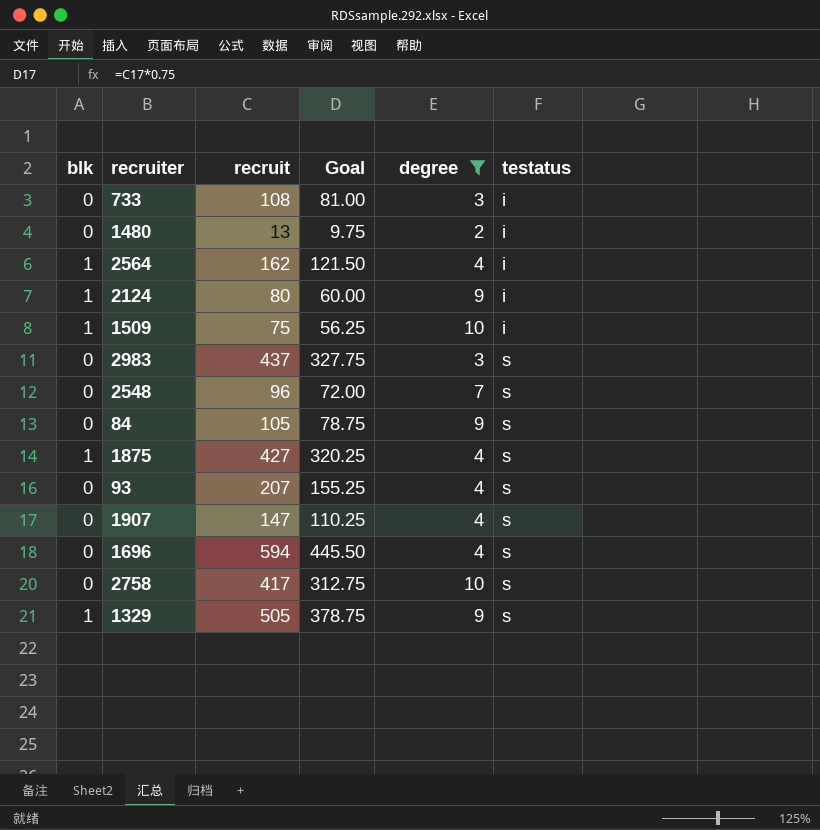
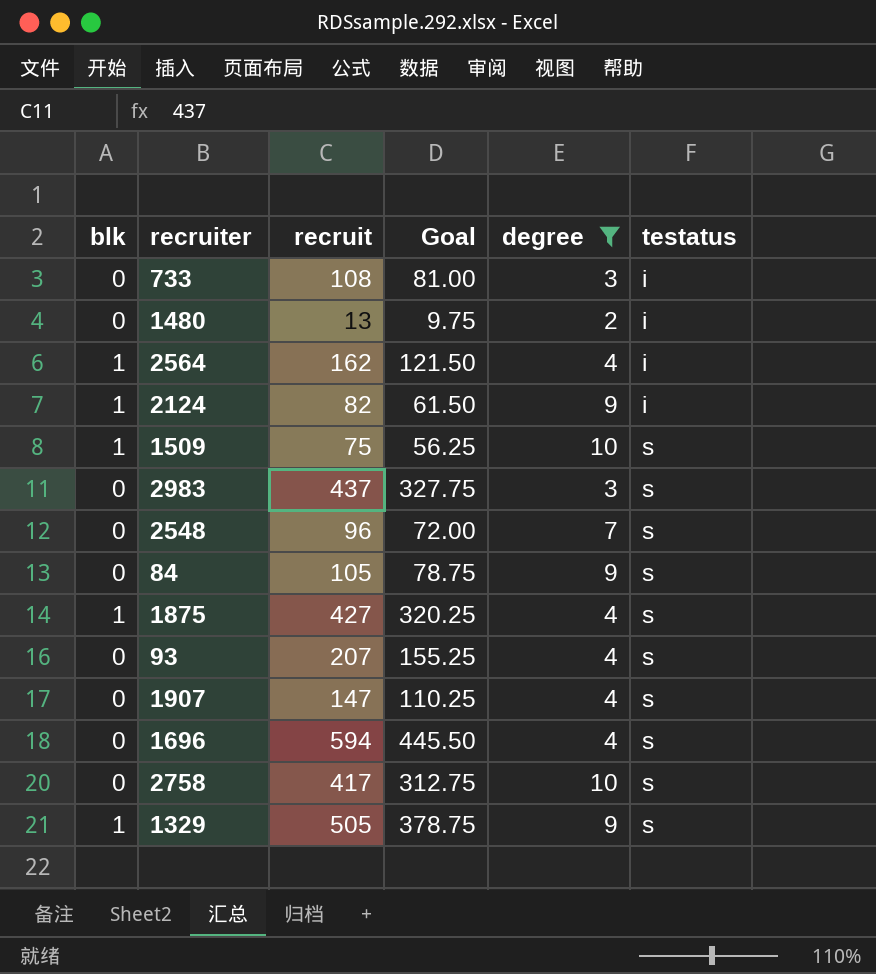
2124 | recruit: 80 -> 82
2124 | Goal: 60.00 -> 61.50
1509 | testatus: i -> s

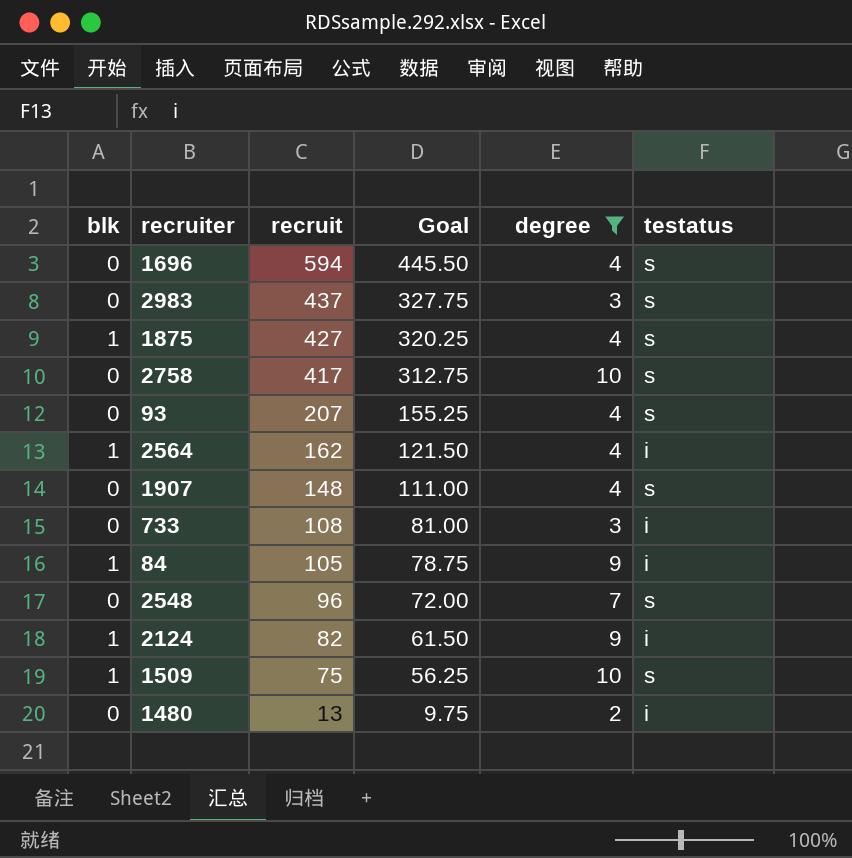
row order: testatus ascending -> recruit descending
row 1329: 1 | 505 | 378.75 | 9 | s -> none
1907 | recruit: 147 -> 148
1907 | Goal: 110.25 -> 111.00
84 | blk: 0 -> 1
84 | testatus: s -> i

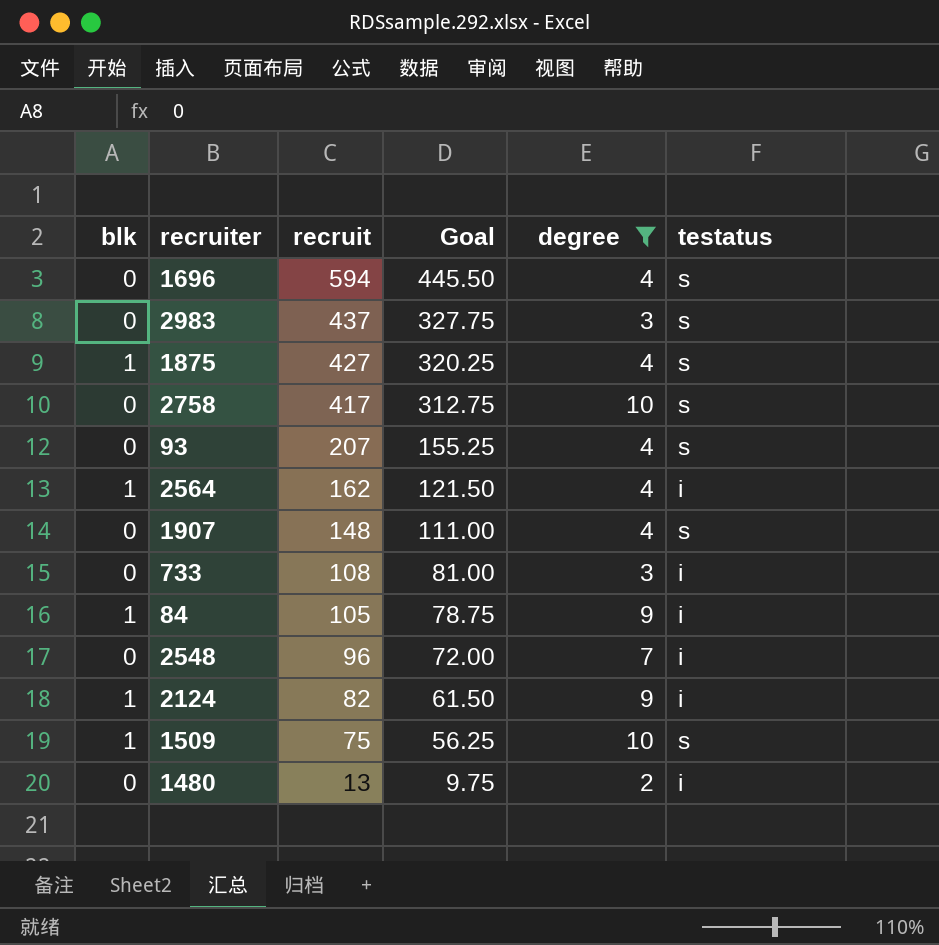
2548 | testatus: s -> i

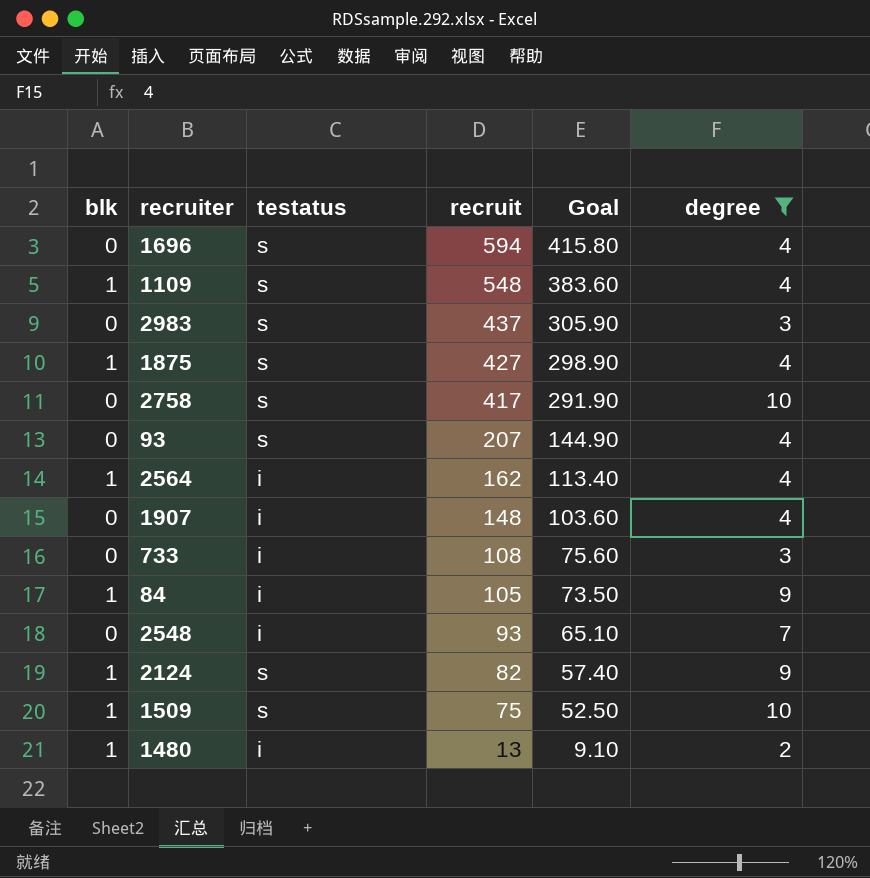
column testatus | position: 6 -> 3
column Goal | formula: [recruit] * 0.75 -> [recruit] * 0.7
row 1109: none -> 1 | s | 548 | 383.60 | 4
1907 | testatus: s -> i
2548 | recruit: 96 -> 93
2124 | testatus: i -> s
1480 | blk: 0 -> 1

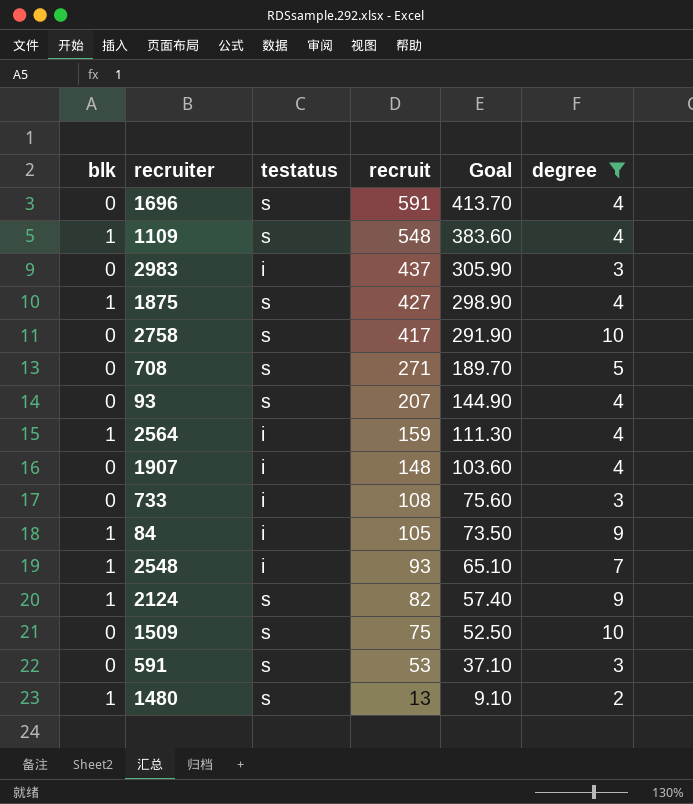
1696 | recruit: 594 -> 591
1696 | Goal: 415.80 -> 413.70
2983 | testatus: s -> i
row 708: none -> 0 | s | 271 | 189.70 | 5
2564 | recruit: 162 -> 159
2564 | Goal: 113.40 -> 111.30
2548 | blk: 0 -> 1
1509 | blk: 1 -> 0
row 591: none -> 0 | s | 53 | 37.10 | 3
1480 | testatus: i -> s

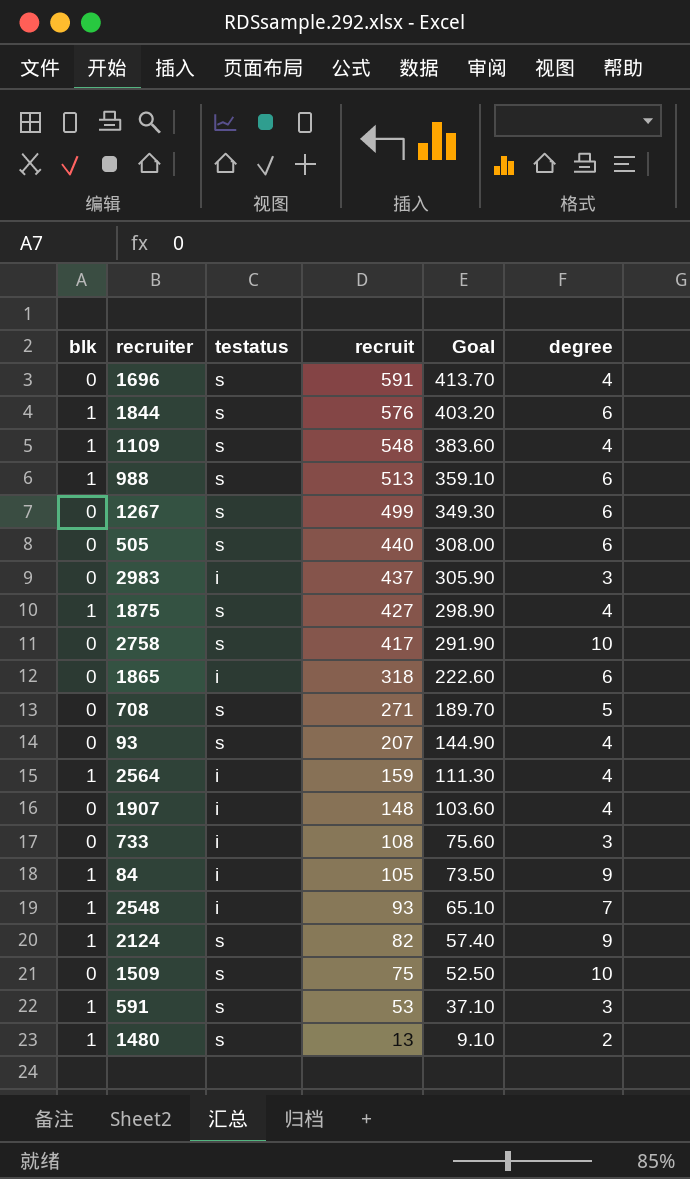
filter: degree != 6 -> none
591 | blk: 0 -> 1

